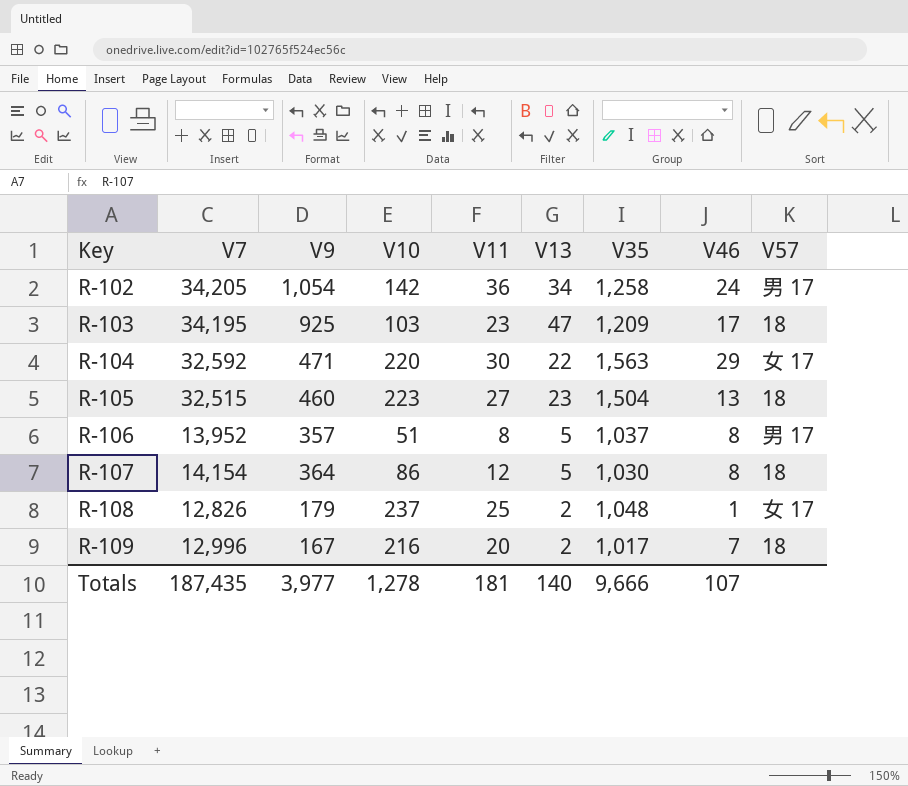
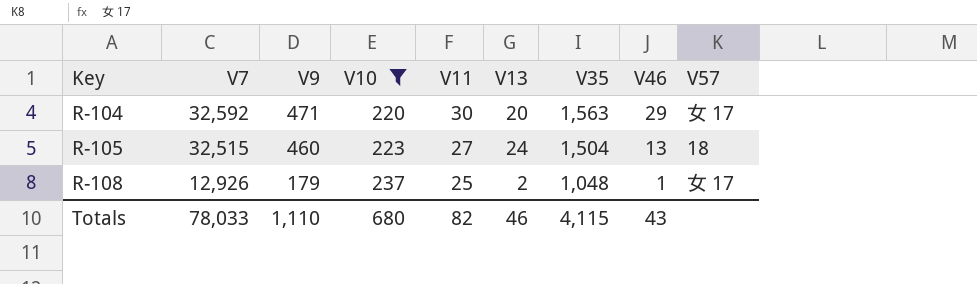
filter: none -> V10 >= 220
R-104 | V13: 22 -> 20
R-105 | V13: 23 -> 24
R-108 | V7: 12,826 -> 12,926
Totals | V7: 187,435 -> 78,033
Totals | V9: 3,977 -> 1,110
Totals | V10: 1,278 -> 680
Totals | V11: 181 -> 82
Totals | V13: 140 -> 46
Totals | V35: 9,666 -> 4,115
Totals | V46: 107 -> 43

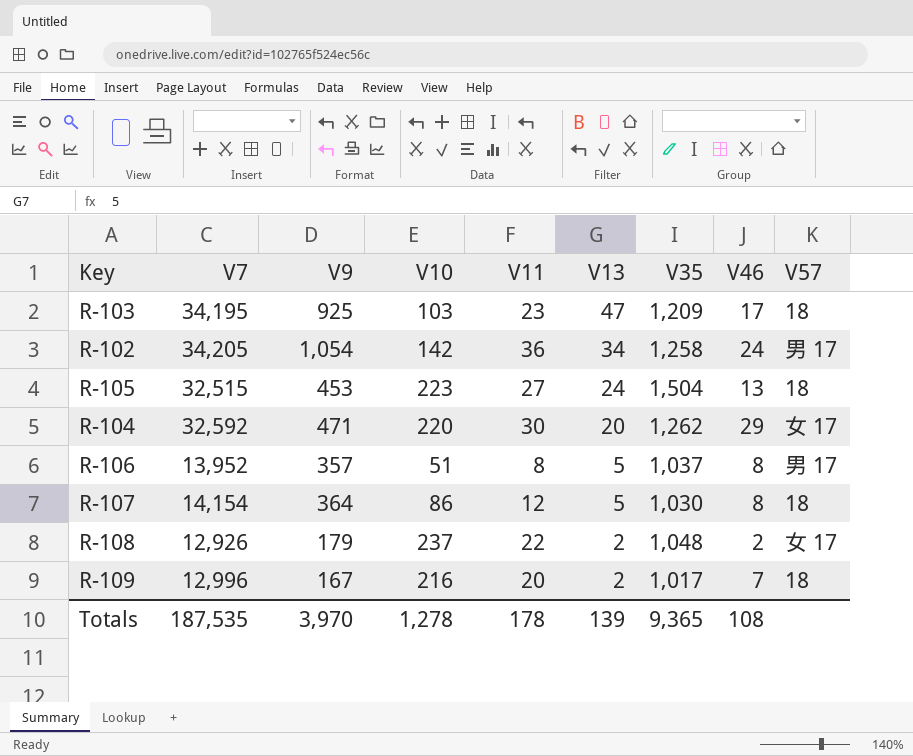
filter: V10 >= 220 -> none
row order: Key ascending -> V13 descending
R-105 | V9: 460 -> 453
R-104 | V35: 1,563 -> 1,262
R-108 | V11: 25 -> 22
R-108 | V46: 1 -> 2
Totals | V7: 78,033 -> 187,535
Totals | V9: 1,110 -> 3,970
Totals | V10: 680 -> 1,278
Totals | V11: 82 -> 178
Totals | V13: 46 -> 139
Totals | V35: 4,115 -> 9,365
Totals | V46: 43 -> 108

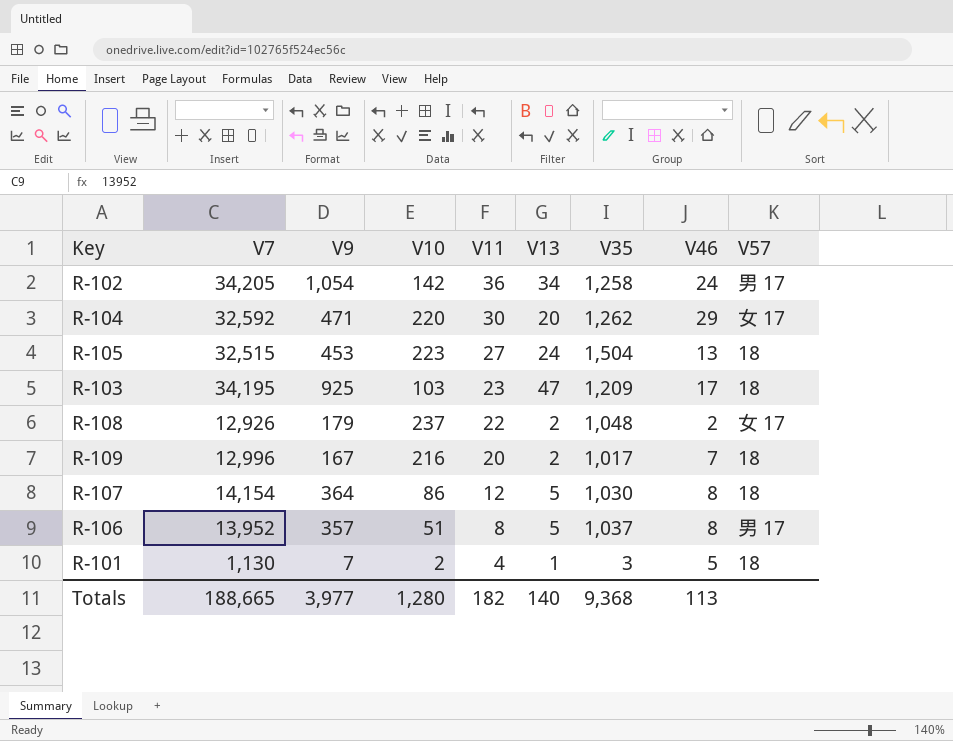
row order: V13 descending -> V11 descending
row R-101: none -> 1,130 | 7 | 2 | 4 | 1 | 3 | 5 | 18
Totals | V7: 187,535 -> 188,665
Totals | V9: 3,970 -> 3,977
Totals | V10: 1,278 -> 1,280
Totals | V11: 178 -> 182
Totals | V13: 139 -> 140
Totals | V35: 9,365 -> 9,368
Totals | V46: 108 -> 113

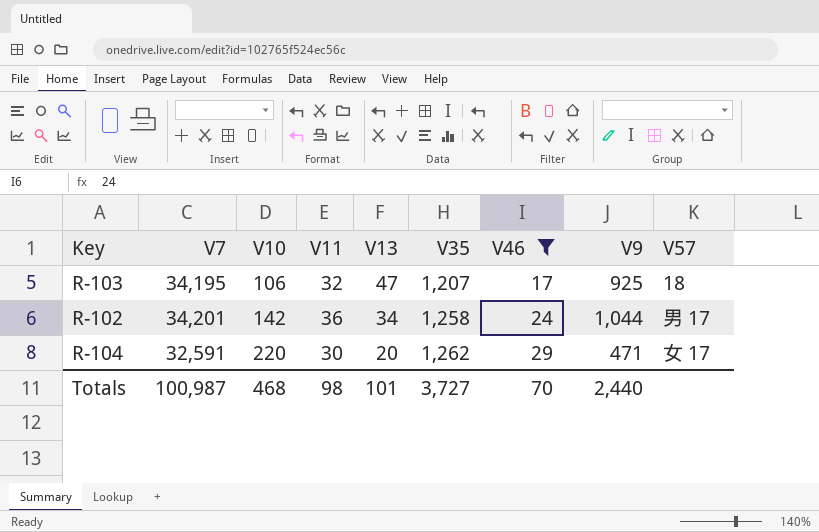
filter: none -> V46 >= 17
row order: V11 descending -> V10 ascending
column V9 | position: 3 -> 8
R-103 | V10: 103 -> 106
R-103 | V11: 23 -> 32
R-103 | V35: 1,209 -> 1,207
R-102 | V7: 34,205 -> 34,201
R-102 | V9: 1,054 -> 1,044
R-104 | V7: 32,592 -> 32,591
Totals | V7: 188,665 -> 100,987
Totals | V10: 1,280 -> 468
Totals | V11: 182 -> 98
Totals | V13: 140 -> 101
Totals | V35: 9,368 -> 3,727
Totals | V46: 113 -> 70
Totals | V9: 3,977 -> 2,440

